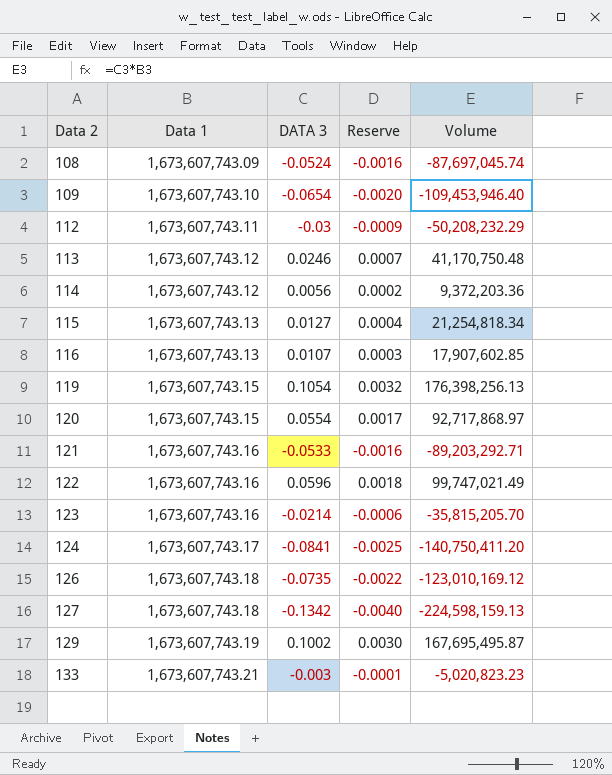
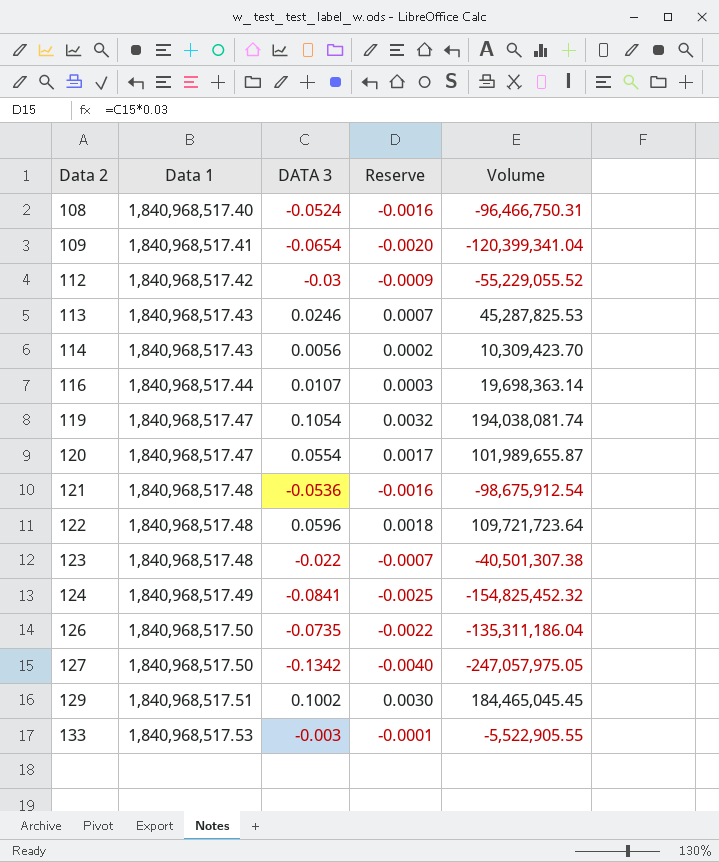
row 115: 1,673,607,743.13 | 0.0127 | 0.0004 | 21,254,818.34 -> none
108 | Data 1: 1,673,607,743.09 -> 1,840,968,517.40
108 | Volume: -87,697,045.74 -> -96,466,750.31
109 | Data 1: 1,673,607,743.10 -> 1,840,968,517.41
109 | Volume: -109,453,946.40 -> -120,399,341.04
112 | Data 1: 1,673,607,743.11 -> 1,840,968,517.42
112 | Volume: -50,208,232.29 -> -55,229,055.52
113 | Data 1: 1,673,607,743.12 -> 1,840,968,517.43
113 | Volume: 41,170,750.48 -> 45,287,825.53
114 | Data 1: 1,673,607,743.12 -> 1,840,968,517.43
114 | Volume: 9,372,203.36 -> 10,309,423.70
116 | Data 1: 1,673,607,743.13 -> 1,840,968,517.44
116 | Volume: 17,907,602.85 -> 19,698,363.14
119 | Data 1: 1,673,607,743.15 -> 1,840,968,517.47
119 | Volume: 176,398,256.13 -> 194,038,081.74
120 | Data 1: 1,673,607,743.15 -> 1,840,968,517.47
120 | Volume: 92,717,868.97 -> 101,989,655.87
121 | Data 1: 1,673,607,743.16 -> 1,840,968,517.48
121 | DATA 3: -0.0533 -> -0.0536
121 | Volume: -89,203,292.71 -> -98,675,912.54
122 | Data 1: 1,673,607,743.16 -> 1,840,968,517.48
122 | Volume: 99,747,021.49 -> 109,721,723.64
123 | Data 1: 1,673,607,743.16 -> 1,840,968,517.48
123 | DATA 3: -0.0214 -> -0.022
123 | Reserve: -0.0006 -> -0.0007
123 | Volume: -35,815,205.70 -> -40,501,307.38
124 | Data 1: 1,673,607,743.17 -> 1,840,968,517.49
124 | Volume: -140,750,411.20 -> -154,825,452.32
126 | Data 1: 1,673,607,743.18 -> 1,840,968,517.50
126 | Volume: -123,010,169.12 -> -135,311,186.04
127 | Data 1: 1,673,607,743.18 -> 1,840,968,517.50
127 | Volume: -224,598,159.13 -> -247,057,975.05
129 | Data 1: 1,673,607,743.19 -> 1,840,968,517.51
129 | Volume: 167,695,495.87 -> 184,465,045.45
133 | Data 1: 1,673,607,743.21 -> 1,840,968,517.53
133 | Volume: -5,020,823.23 -> -5,522,905.55

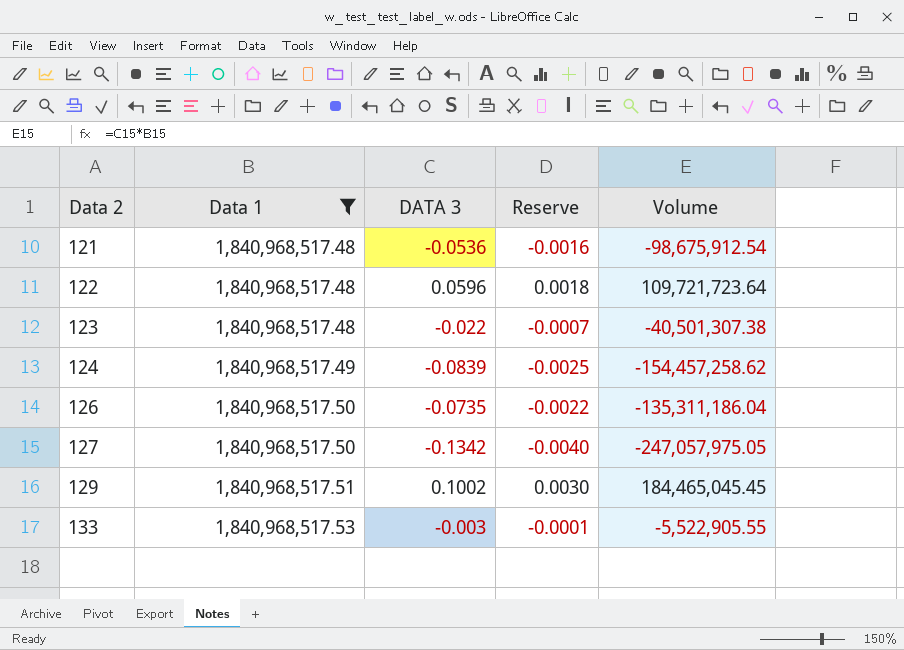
filter: none -> Data 1 >= 1,840,968,517.48
124 | DATA 3: -0.0841 -> -0.0839
124 | Volume: -154,825,452.32 -> -154,457,258.62

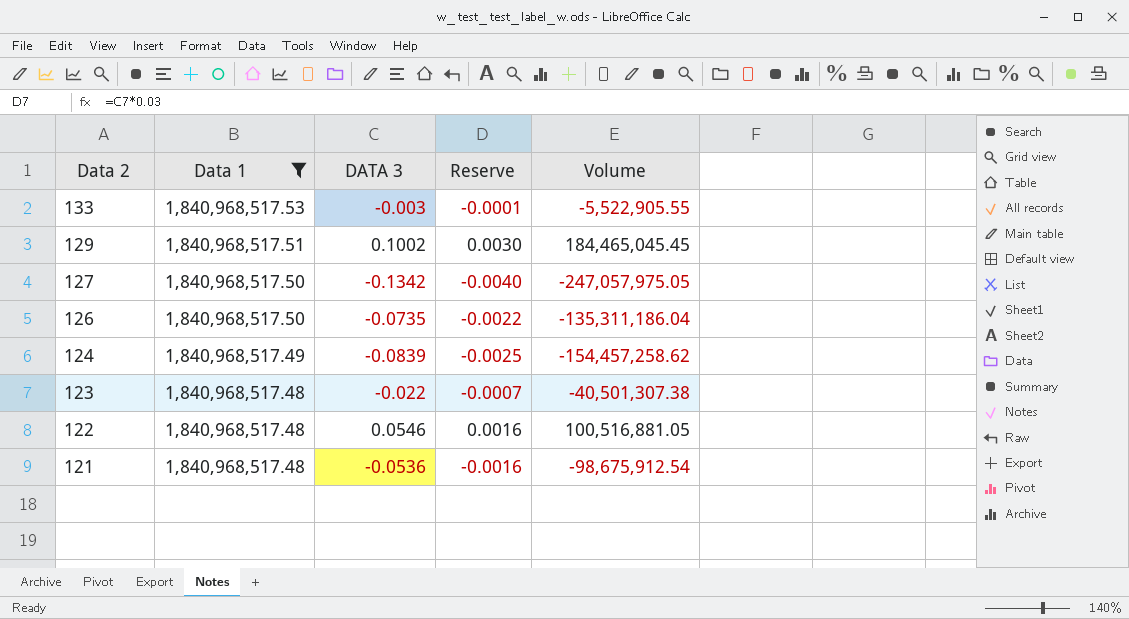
row order: Data 2 ascending -> Data 2 descending
122 | DATA 3: 0.0596 -> 0.0546
122 | Reserve: 0.0018 -> 0.0016
122 | Volume: 109,721,723.64 -> 100,516,881.05

